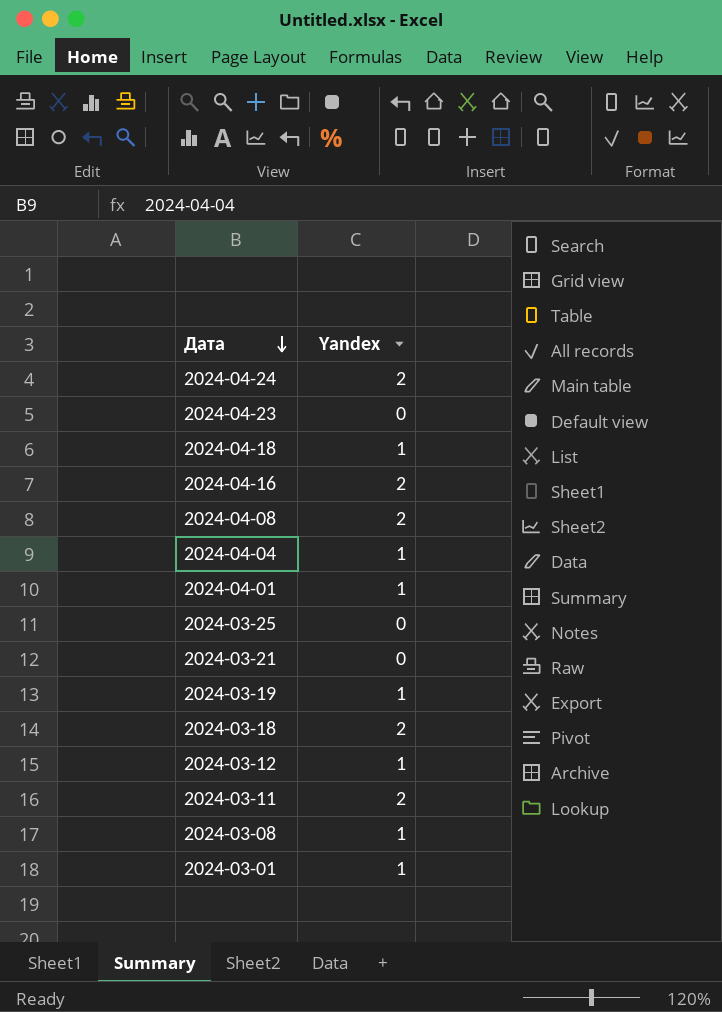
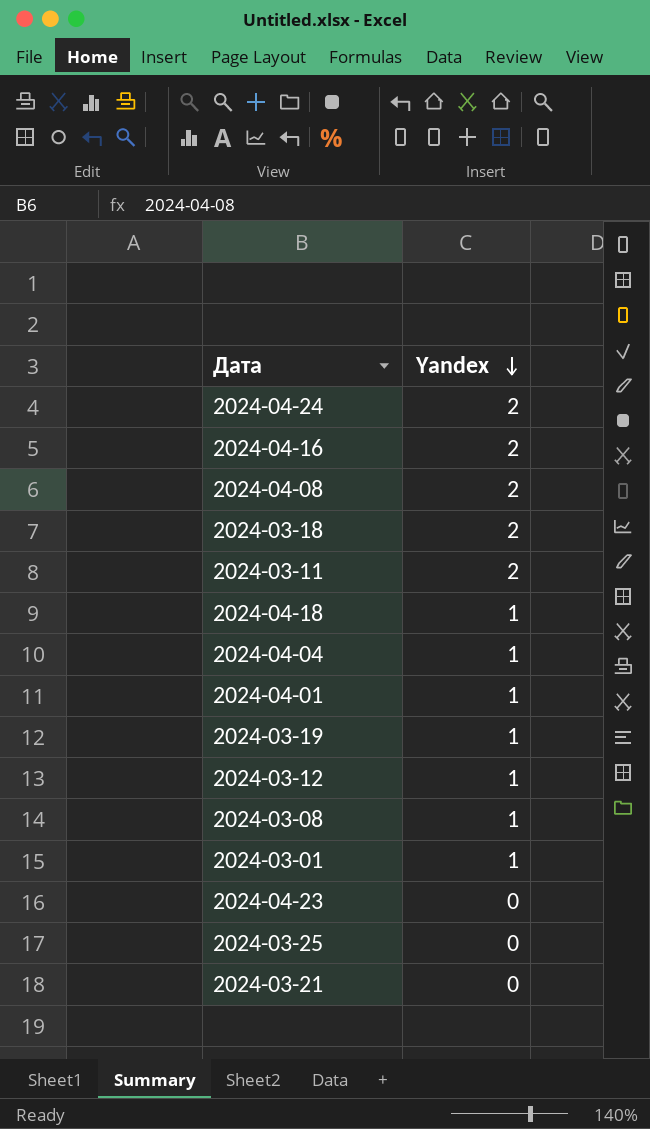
row order: Дата descending -> Yandex descending

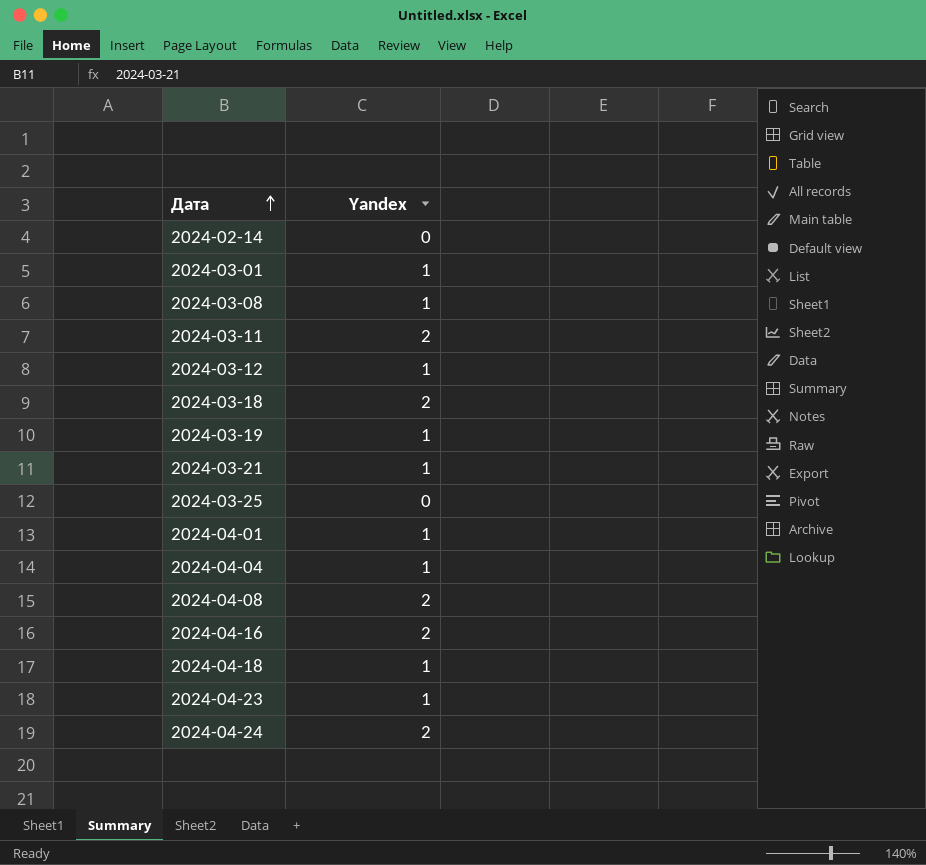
row order: Yandex descending -> Дата ascending
row 2024-02-14: none -> 0
2024-03-21 | Yandex: 0 -> 1
2024-04-23 | Yandex: 0 -> 1

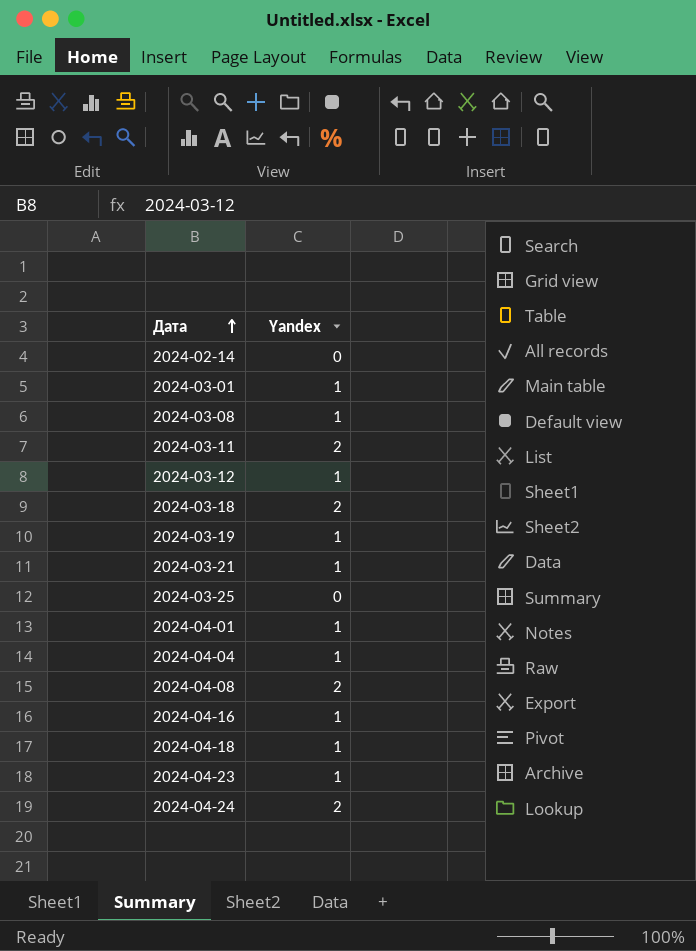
2024-04-16 | Yandex: 2 -> 1

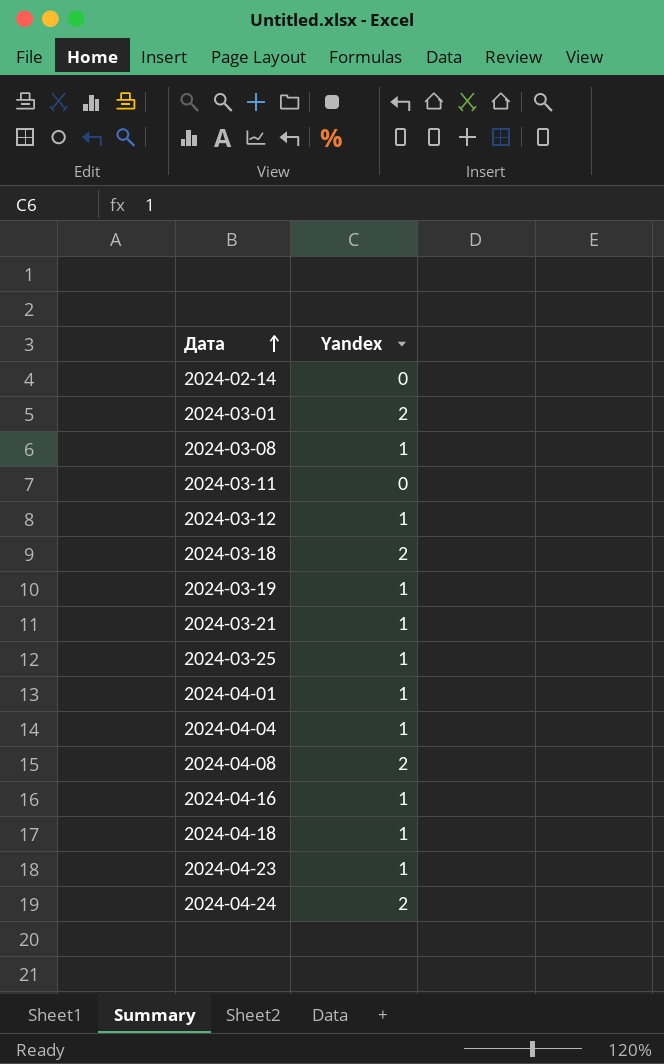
2024-03-01 | Yandex: 1 -> 2
2024-03-11 | Yandex: 2 -> 0
2024-03-25 | Yandex: 0 -> 1

